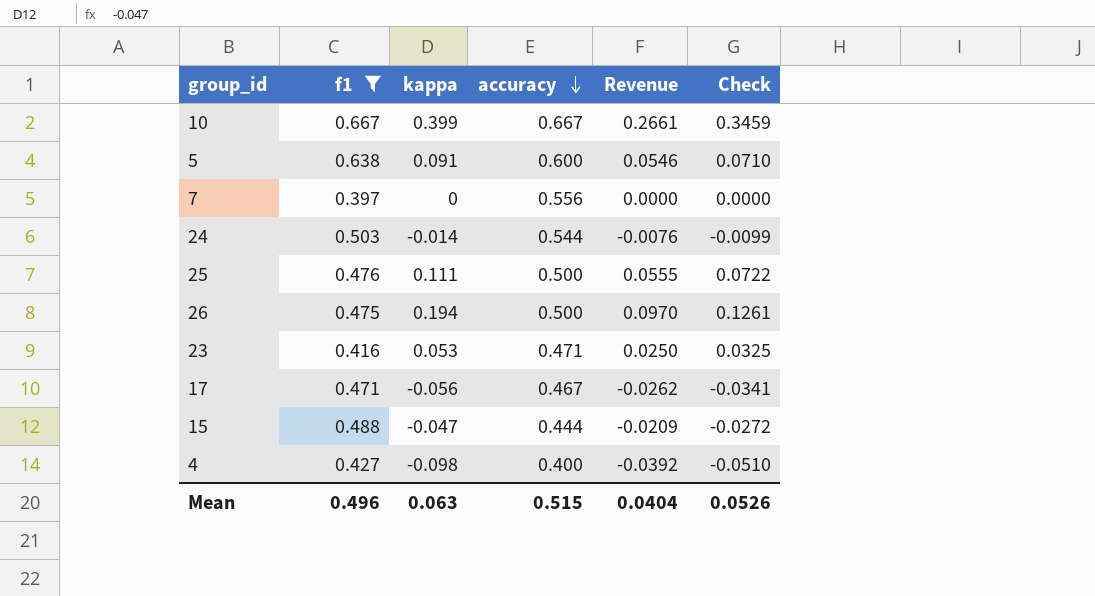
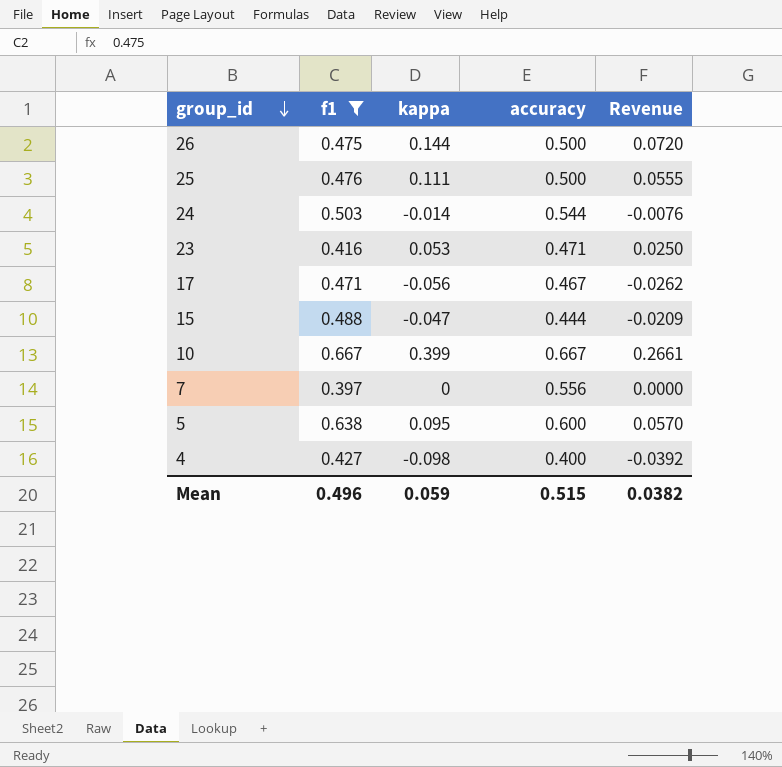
row order: accuracy descending -> group_id descending
column Check | formula: [Revenue] * 1.3 -> none
26 | kappa: 0.194 -> 0.144
26 | Revenue: 0.0970 -> 0.0720
5 | kappa: 0.091 -> 0.095
5 | Revenue: 0.0546 -> 0.0570
Mean | kappa: 0.063 -> 0.059
Mean | Revenue: 0.0404 -> 0.0382

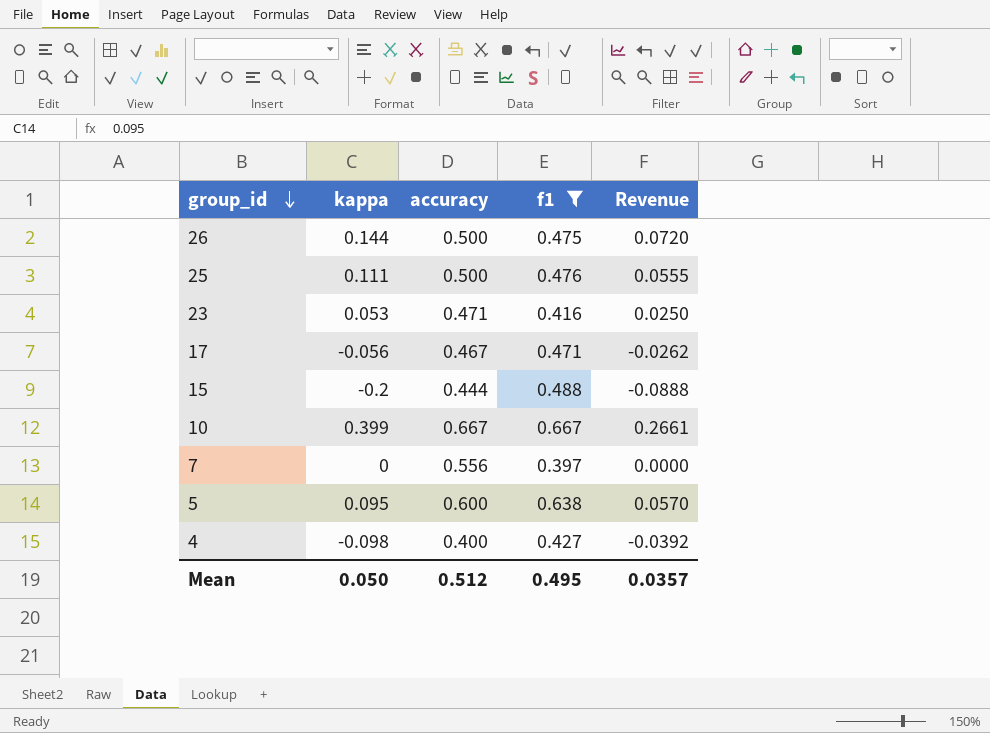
column f1 | position: 2 -> 4
row 24: 0.503 | -0.014 | 0.544 | -0.0076 -> none
15 | kappa: -0.047 -> -0.2
15 | Revenue: -0.0209 -> -0.0888
Mean | kappa: 0.059 -> 0.050
Mean | accuracy: 0.515 -> 0.512
Mean | f1: 0.496 -> 0.495
Mean | Revenue: 0.0382 -> 0.0357

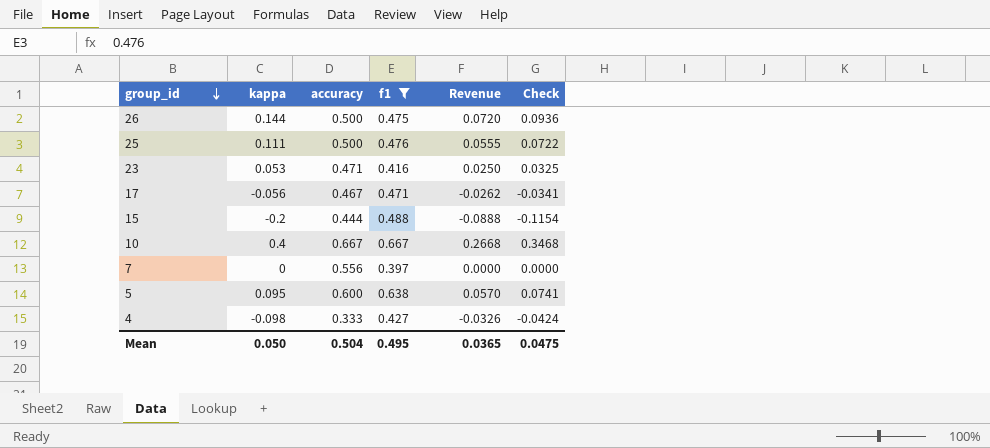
column Check | formula: none -> [Revenue] * 1.3
10 | kappa: 0.399 -> 0.4
10 | Revenue: 0.2661 -> 0.2668
4 | accuracy: 0.400 -> 0.333
4 | Revenue: -0.0392 -> -0.0326
Mean | accuracy: 0.512 -> 0.504
Mean | Revenue: 0.0357 -> 0.0365

